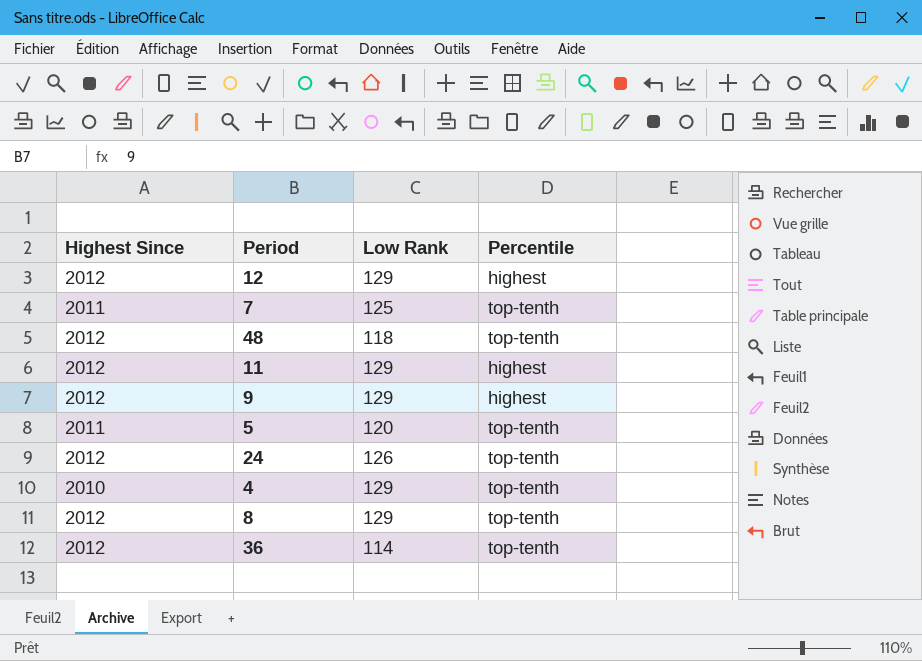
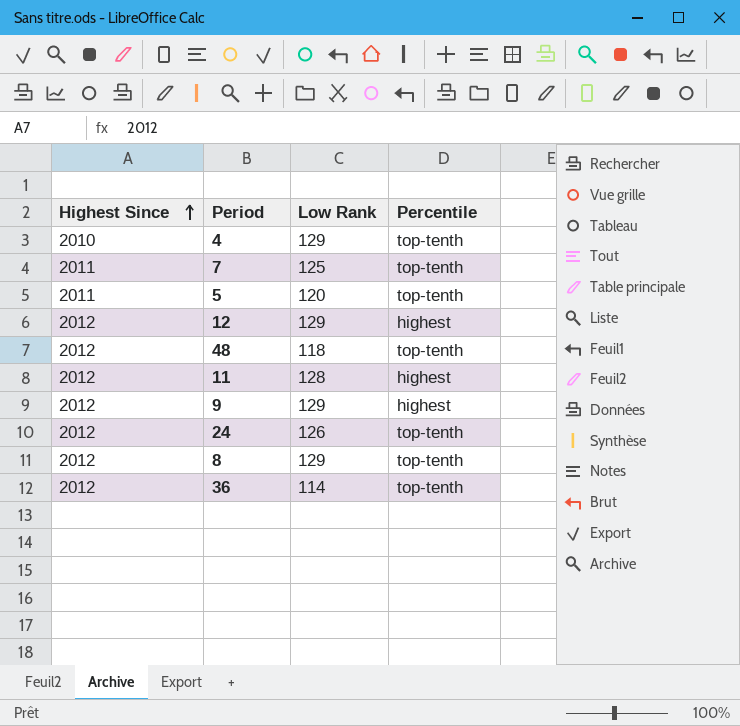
row order: none -> Highest Since ascending
11 | Low Rank: 129 -> 128

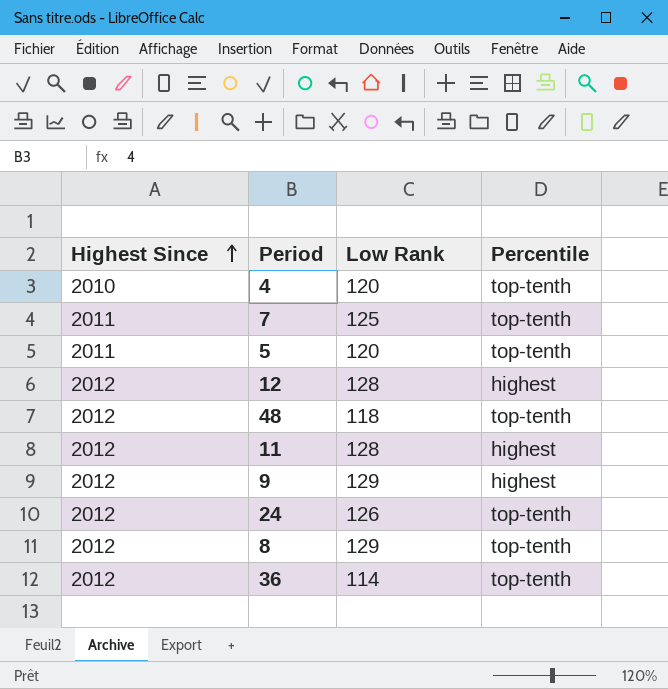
4 | Low Rank: 129 -> 120
12 | Low Rank: 129 -> 128

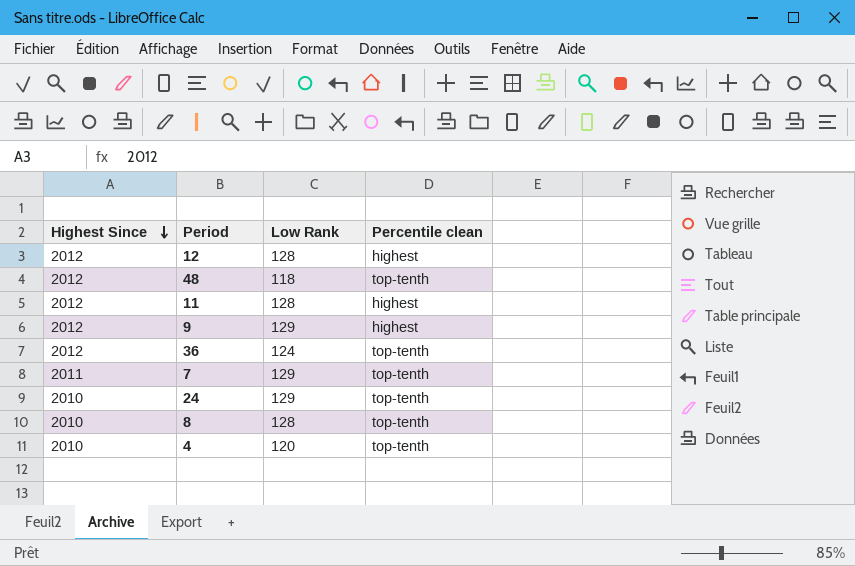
row order: Highest Since ascending -> Highest Since descending
column name: Percentile -> Percentile clean
row 5: 2011 | 120 | top-tenth -> none
36 | Low Rank: 114 -> 124
7 | Low Rank: 125 -> 129
24 | Highest Since: 2012 -> 2010
24 | Low Rank: 126 -> 129
8 | Highest Since: 2012 -> 2010
8 | Low Rank: 129 -> 128

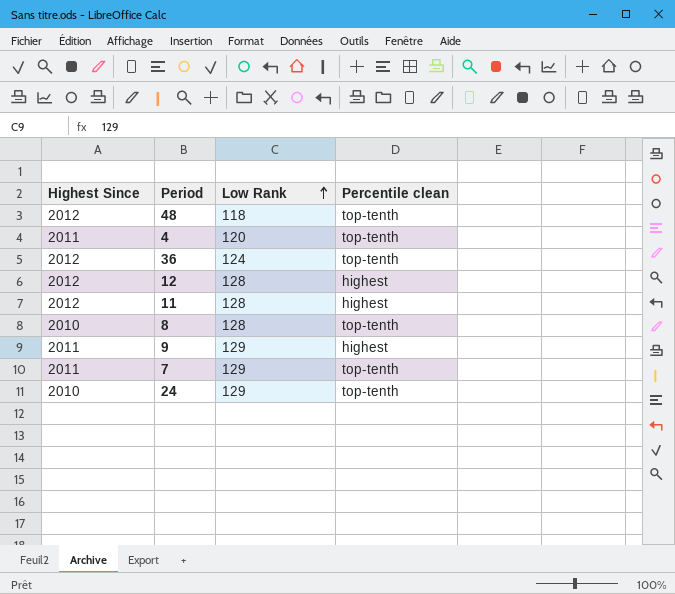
row order: Highest Since descending -> Low Rank ascending
4 | Highest Since: 2010 -> 2011
9 | Highest Since: 2012 -> 2011

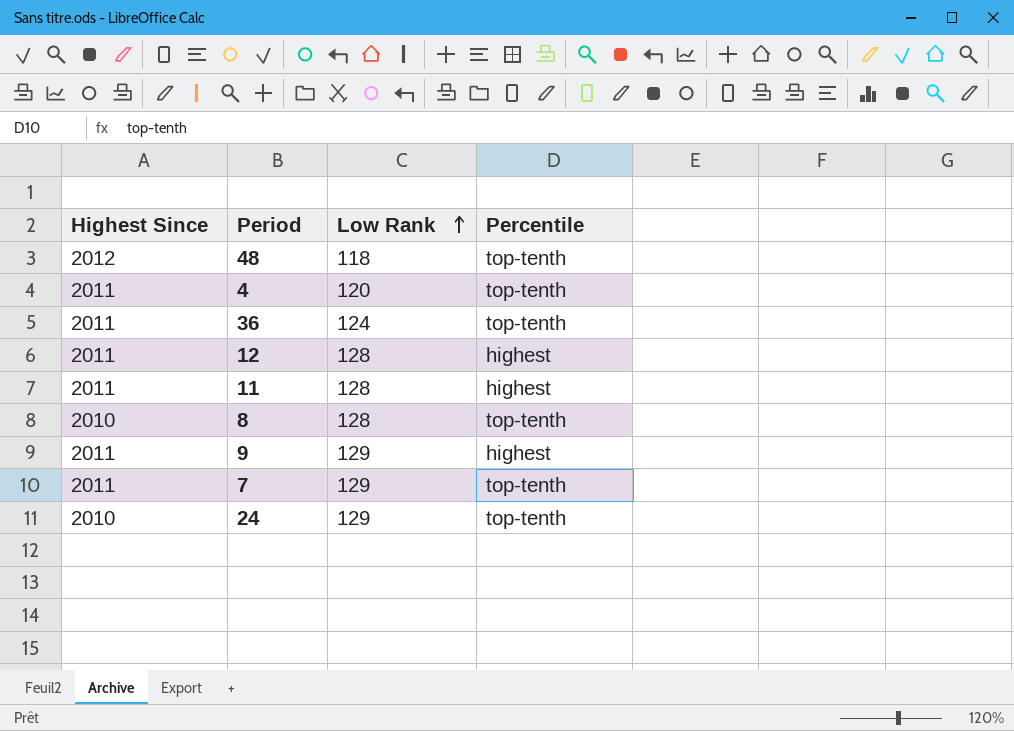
column name: Percentile clean -> Percentile
36 | Highest Since: 2012 -> 2011
12 | Highest Since: 2012 -> 2011
11 | Highest Since: 2012 -> 2011

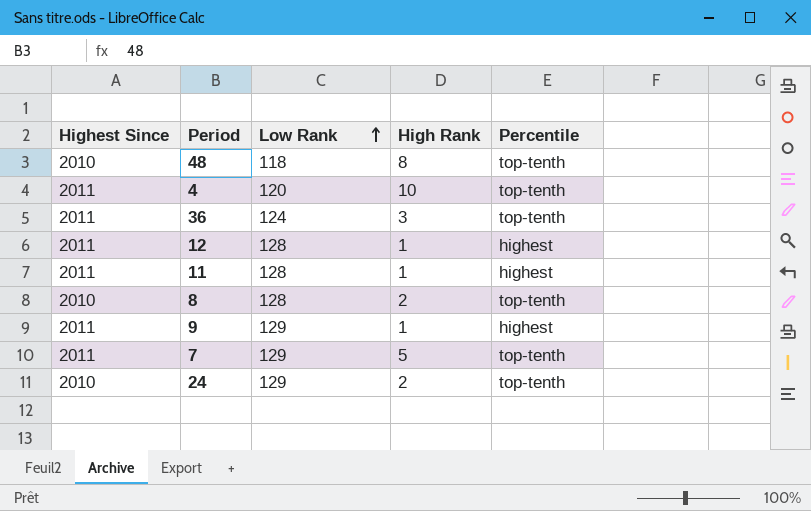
column High Rank | position: none -> 4
48 | Highest Since: 2012 -> 2010

